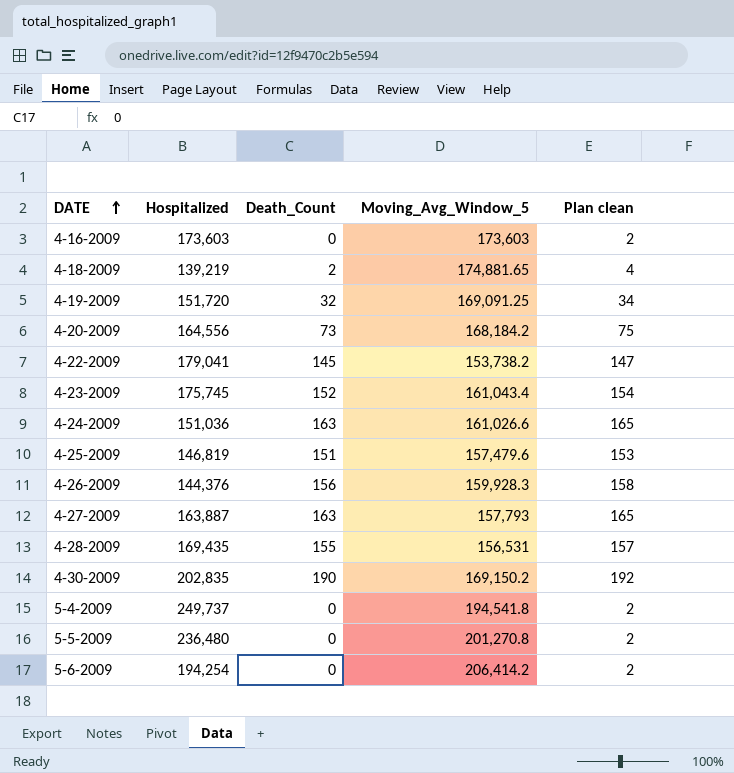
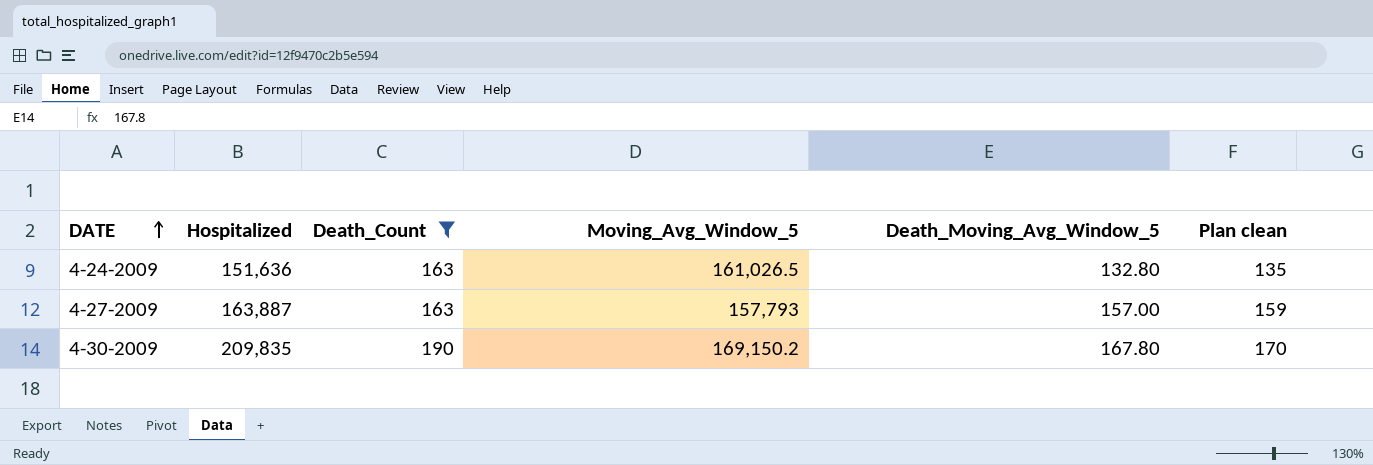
filter: none -> Death_Count >= 163
column Death_Moving_Avg_Window_5 | position: none -> 5
column Plan clean | formula: [Death_Count] + 2 -> [Death_Moving_Avg_Window_5] + 2
4-24-2009 | Hospitalized: 151,036 -> 151,636
4-24-2009 | Moving_Avg_Window_5: 161,026.6 -> 161,026.5
4-30-2009 | Hospitalized: 202,835 -> 209,835

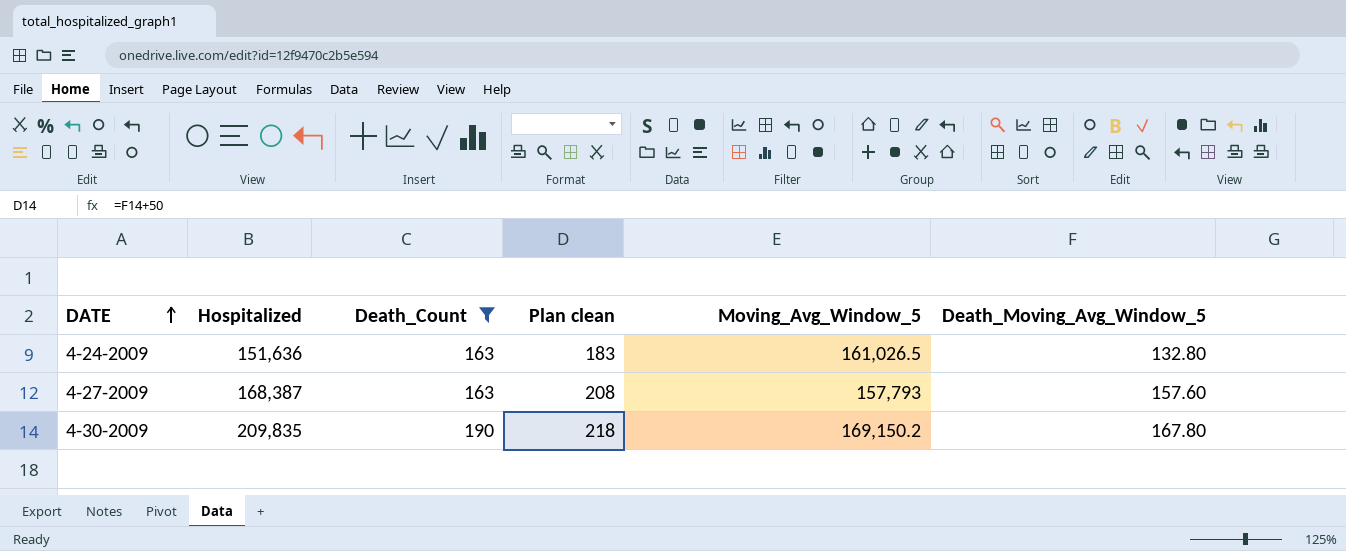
column Plan clean | formula: [Death_Moving_Avg_Window_5] + 2 -> [Death_Moving_Avg_Window_5] + 50
column Plan clean | position: 6 -> 4
4-27-2009 | Hospitalized: 163,887 -> 168,387
4-27-2009 | Death_Moving_Avg_Window_5: 157.00 -> 157.60

